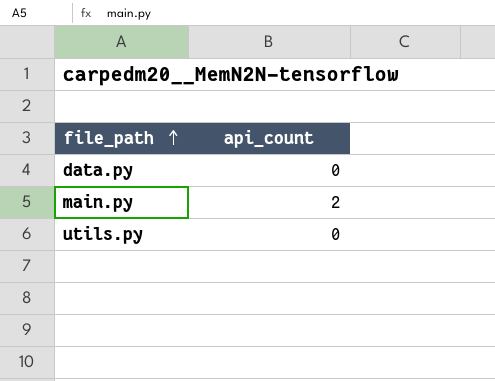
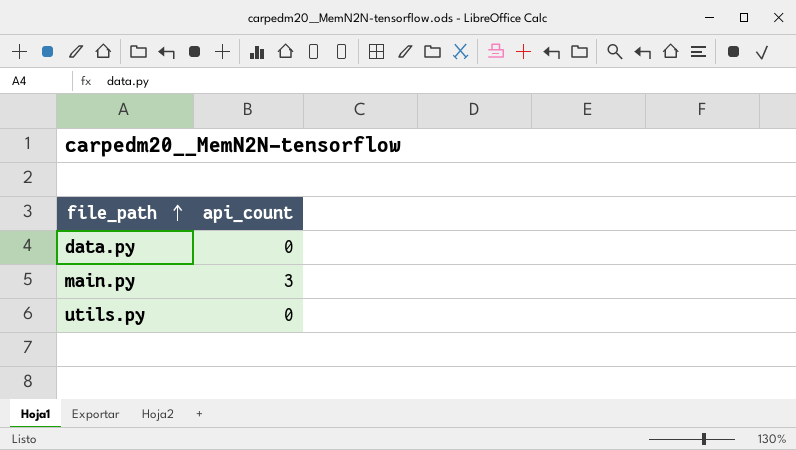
main.py | api_count: 2 -> 3

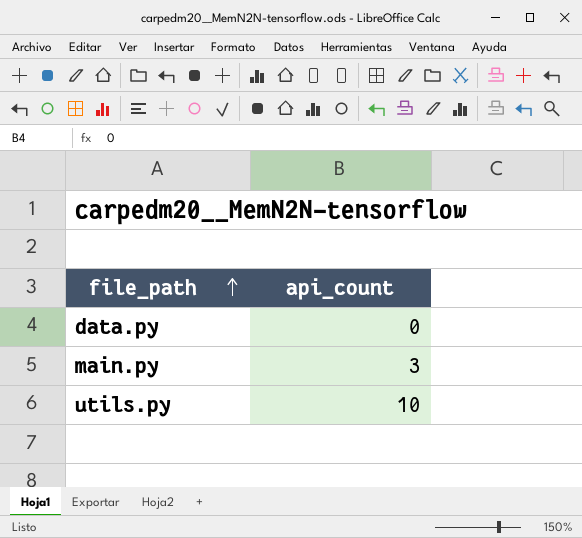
utils.py | api_count: 0 -> 10

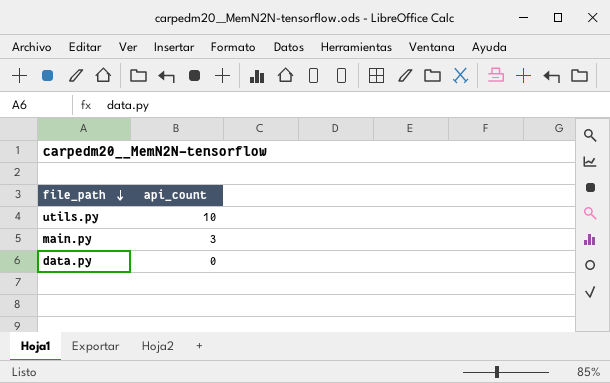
row order: file_path ascending -> file_path descending

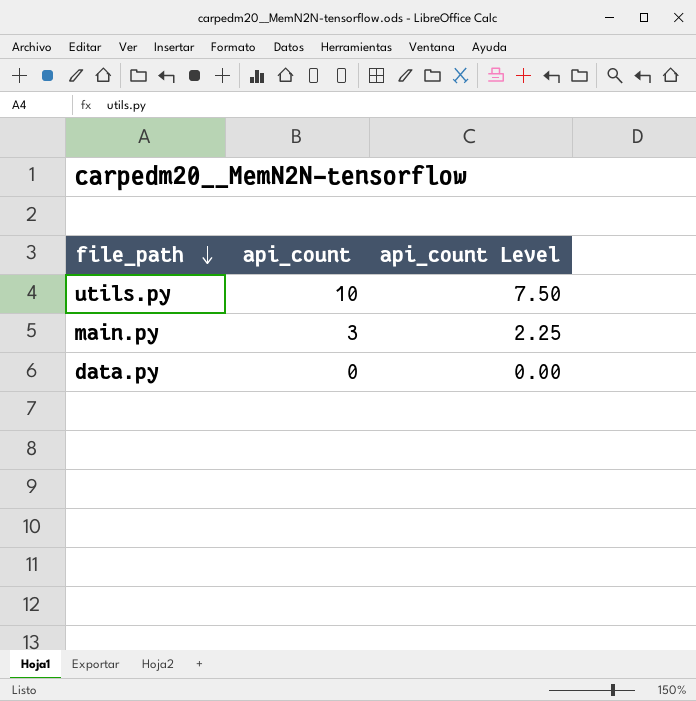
column api_count Level | formula: none -> [api_count] * 0.75

